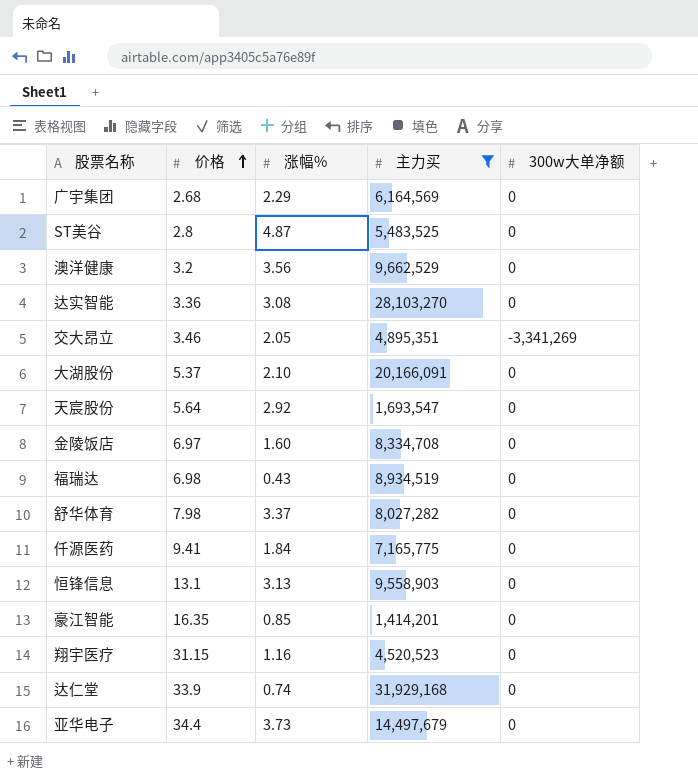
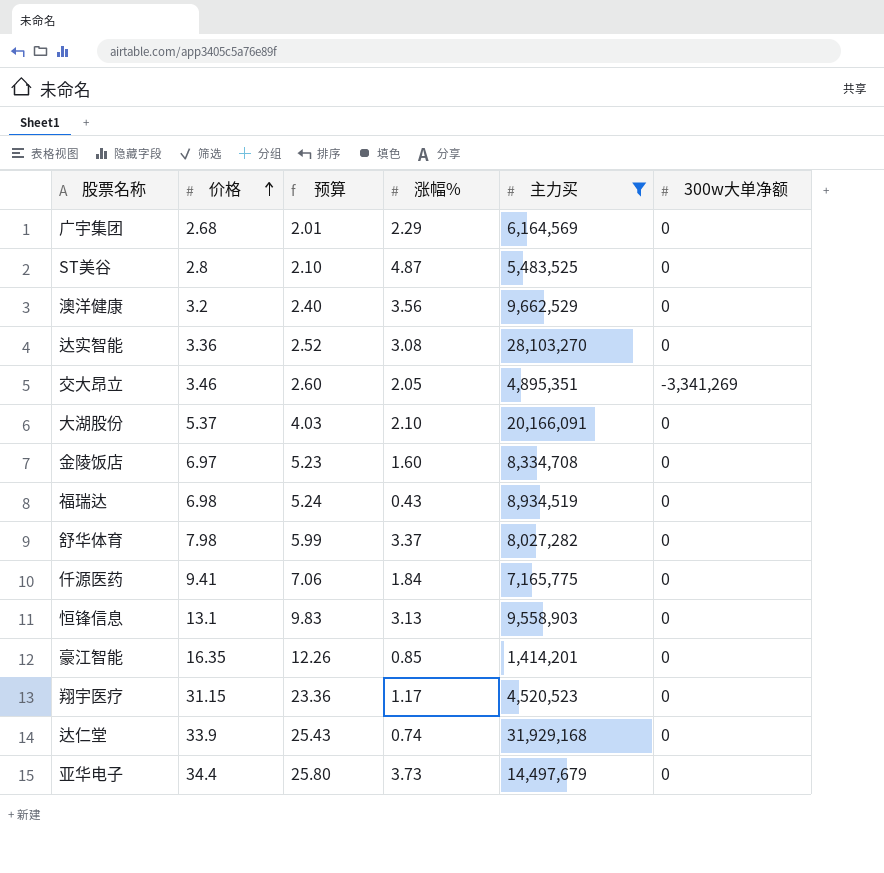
column 预算 | formula: none -> [价格] * 0.75
row 天宸股份: 5.64 | 2.92 | 1,693,547 | 0 -> none
翔宇医疗 | 涨幅%: 1.16 -> 1.17

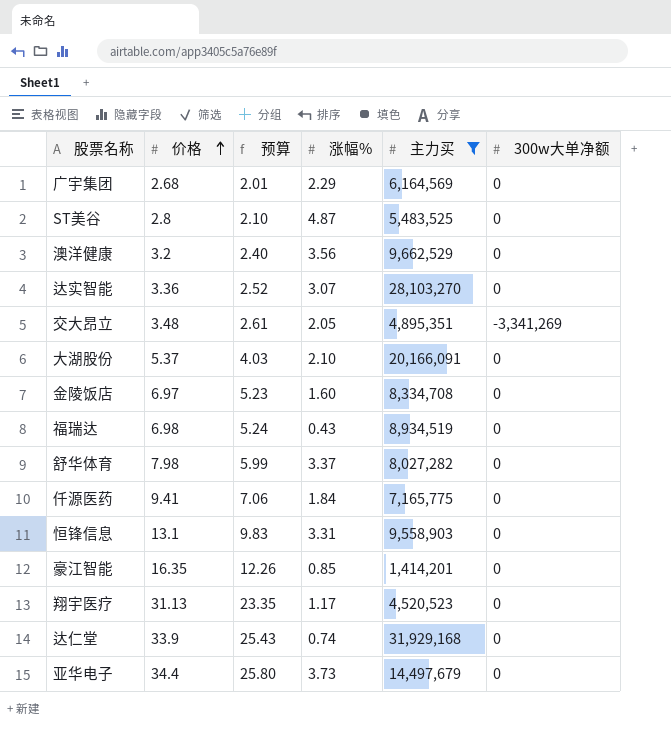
达实智能 | 涨幅%: 3.08 -> 3.07
交大昂立 | 价格: 3.46 -> 3.48
交大昂立 | 预算: 2.60 -> 2.61
恒锋信息 | 涨幅%: 3.13 -> 3.31
翔宇医疗 | 价格: 31.15 -> 31.13
翔宇医疗 | 预算: 23.36 -> 23.35

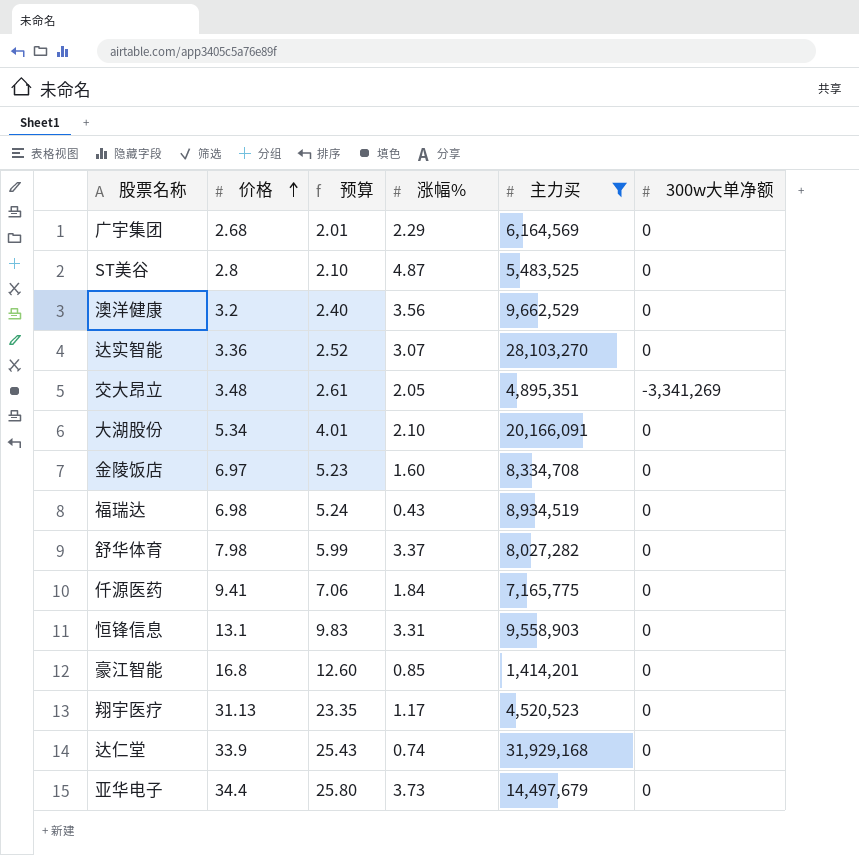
大湖股份 | 价格: 5.37 -> 5.34
大湖股份 | 预算: 4.03 -> 4.01
豪江智能 | 价格: 16.35 -> 16.8
豪江智能 | 预算: 12.26 -> 12.60

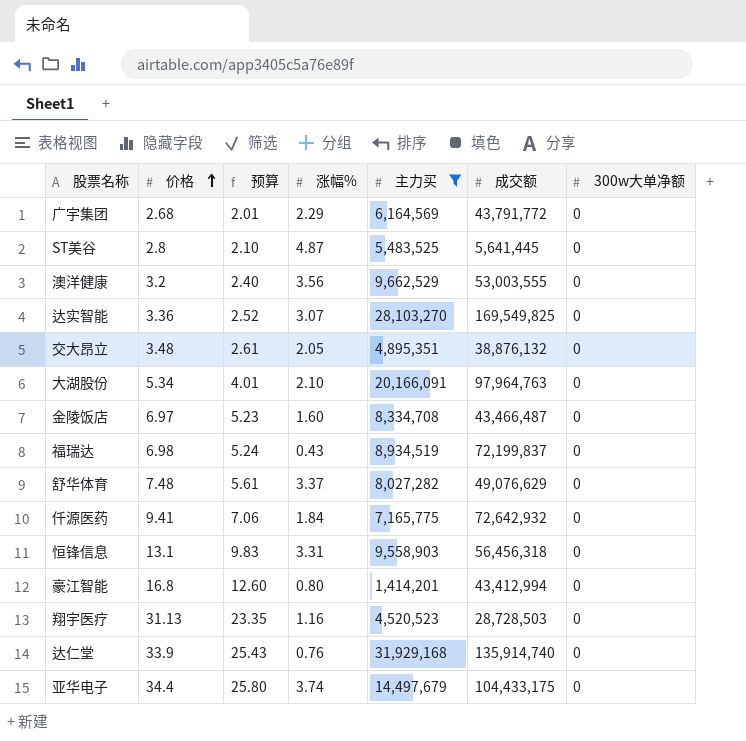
column 成交额 | position: none -> 6
交大昂立 | 300w大单净额: -3,341,269 -> 0
舒华体育 | 价格: 7.98 -> 7.48
舒华体育 | 预算: 5.99 -> 5.61
豪江智能 | 涨幅%: 0.85 -> 0.80
翔宇医疗 | 涨幅%: 1.17 -> 1.16
达仁堂 | 涨幅%: 0.74 -> 0.76
亚华电子 | 涨幅%: 3.73 -> 3.74

